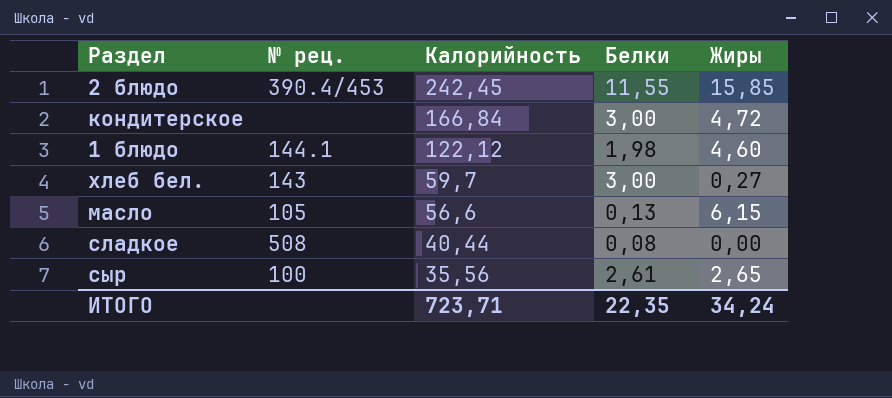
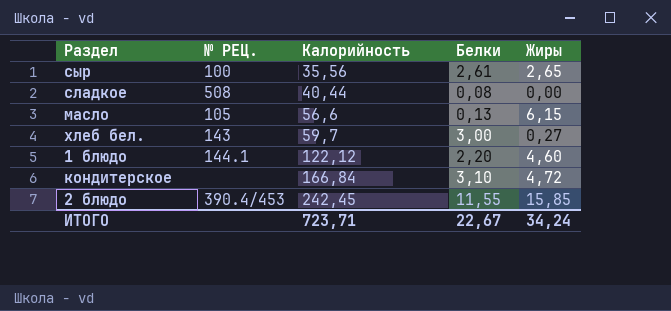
row order: Калорийность descending -> Калорийность ascending
column name: № рец. -> № РЕЦ.
1 блюдо | Белки: 1,98 -> 2,20
кондитерское | Белки: 3,00 -> 3,10
ИТОГО | Белки: 22,35 -> 22,67

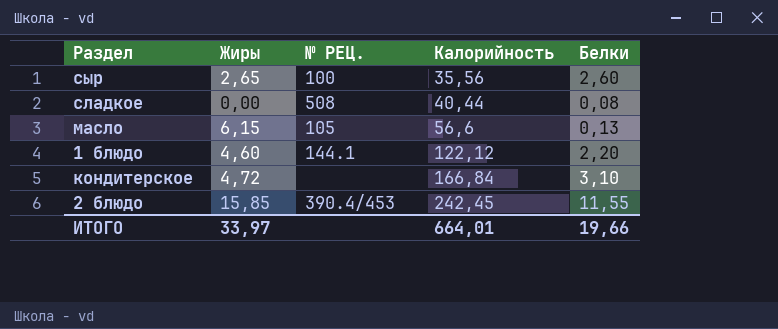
column Жиры | position: 5 -> 2
row хлеб бел.: 143 | 59,7 | 3,00 | 0,27 -> none
сыр | Белки: 2,61 -> 2,60
ИТОГО | Жиры: 34,24 -> 33,97
ИТОГО | Калорийность: 723,71 -> 664,01
ИТОГО | Белки: 22,67 -> 19,66

